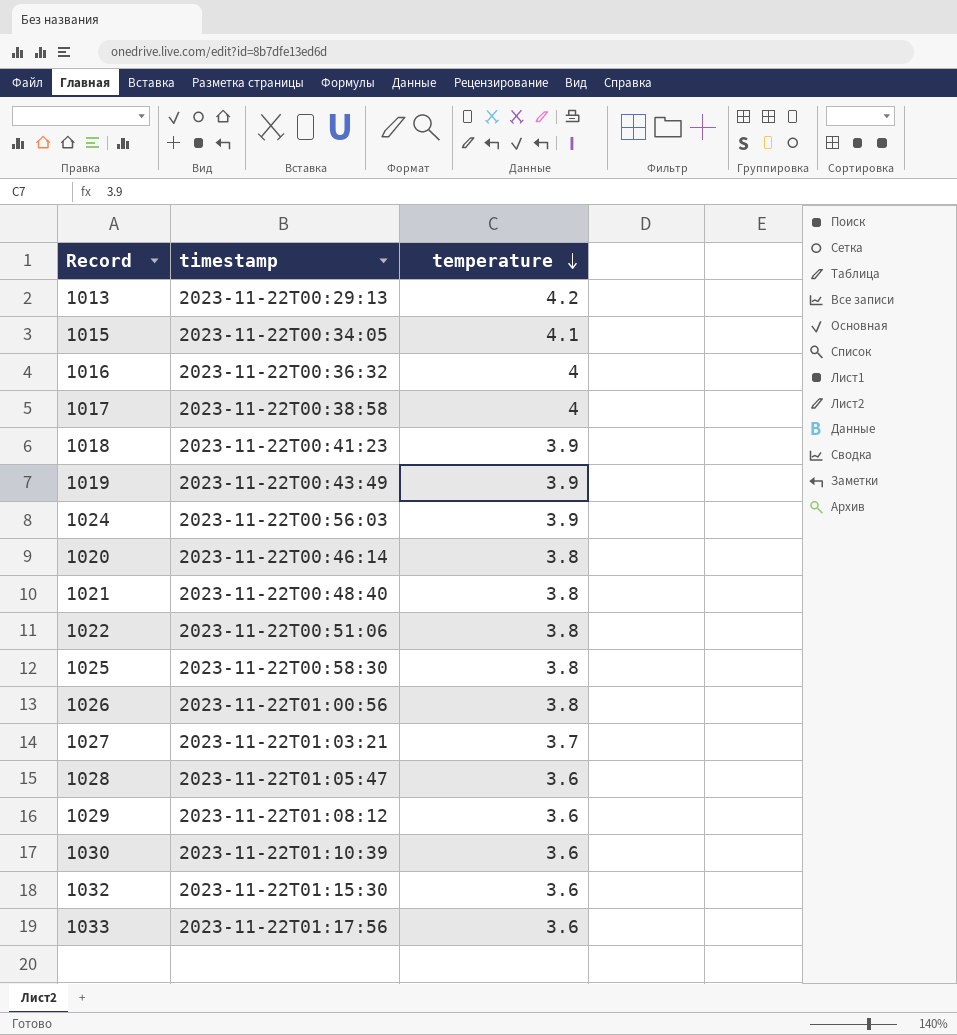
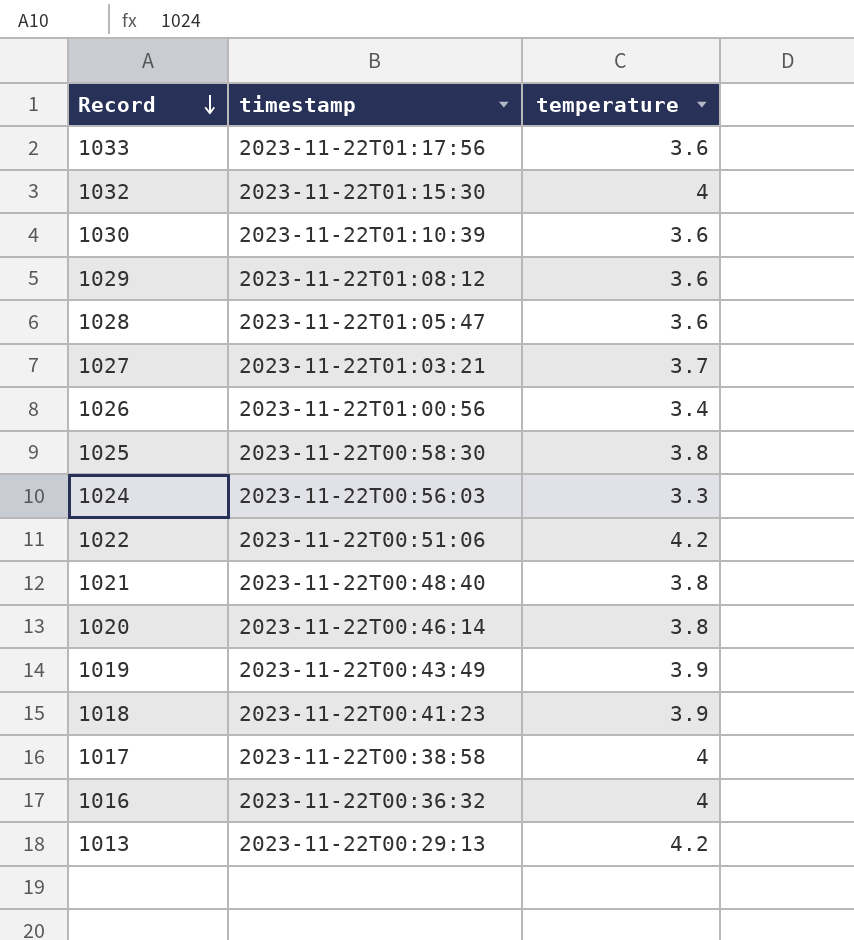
row order: temperature descending -> Record descending
row 1015: 2023-11-22T00:34:05 | 4.1 -> none
1032 | temperature: 3.6 -> 4
1026 | temperature: 3.8 -> 3.4
1024 | temperature: 3.9 -> 3.3
1022 | temperature: 3.8 -> 4.2

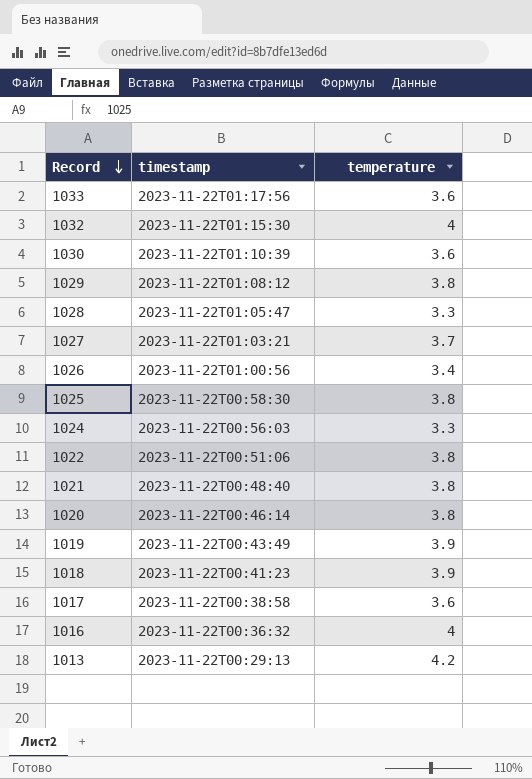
1029 | temperature: 3.6 -> 3.8
1028 | temperature: 3.6 -> 3.3
1022 | temperature: 4.2 -> 3.8
1017 | temperature: 4 -> 3.6

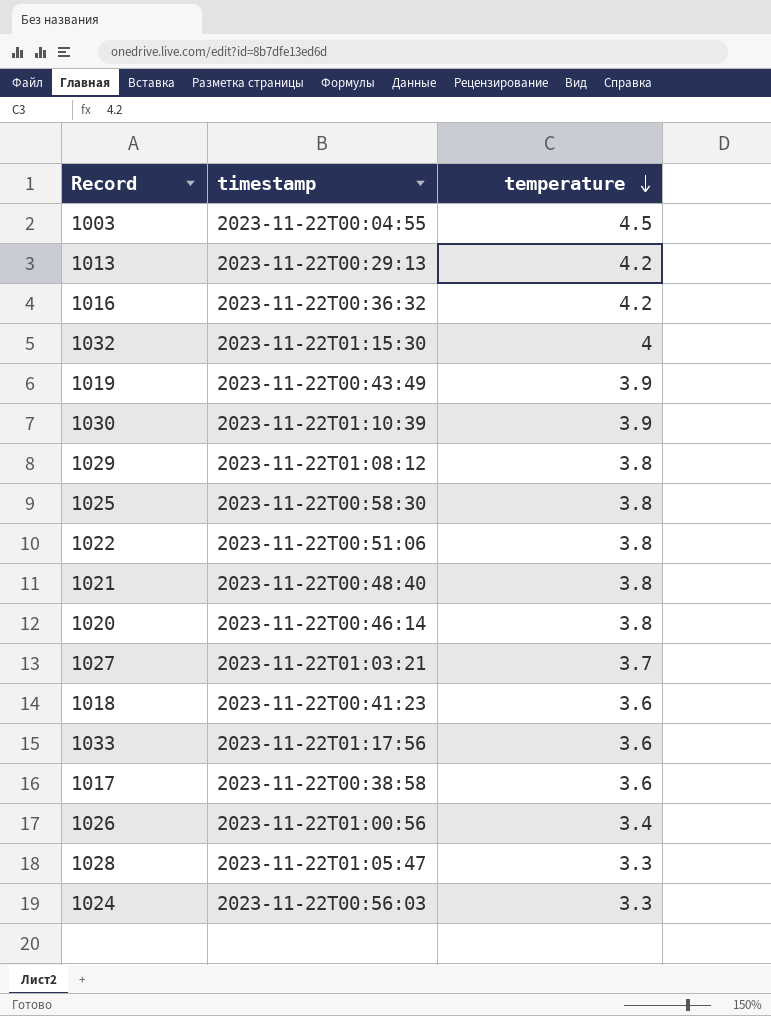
row order: Record descending -> temperature descending
row 1003: none -> 2023-11-22T00:04:55 | 4.5
1016 | temperature: 4 -> 4.2
1030 | temperature: 3.6 -> 3.9
1018 | temperature: 3.9 -> 3.6

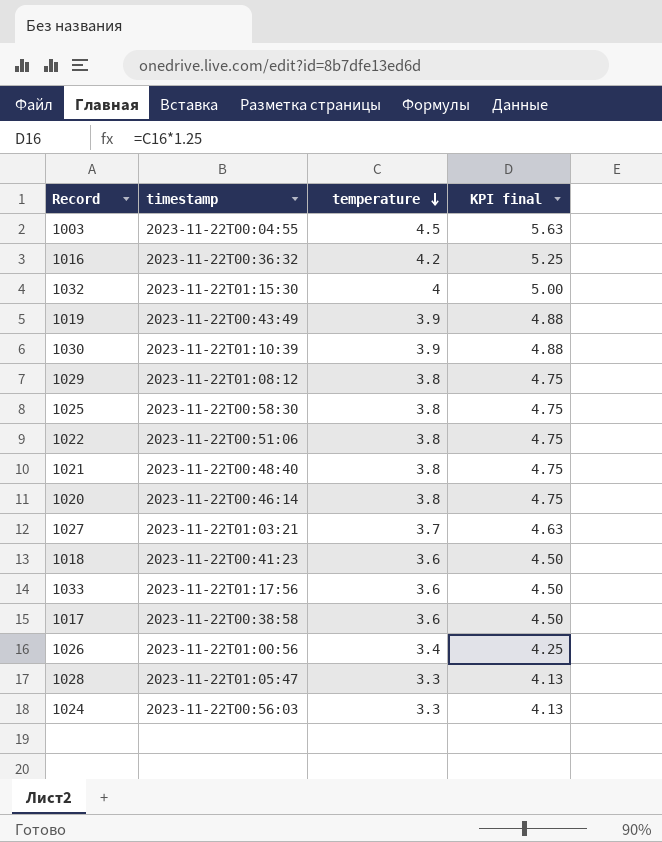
column KPI final | formula: none -> [temperature] * 1.25
row 1013: 2023-11-22T00:29:13 | 4.2 -> none

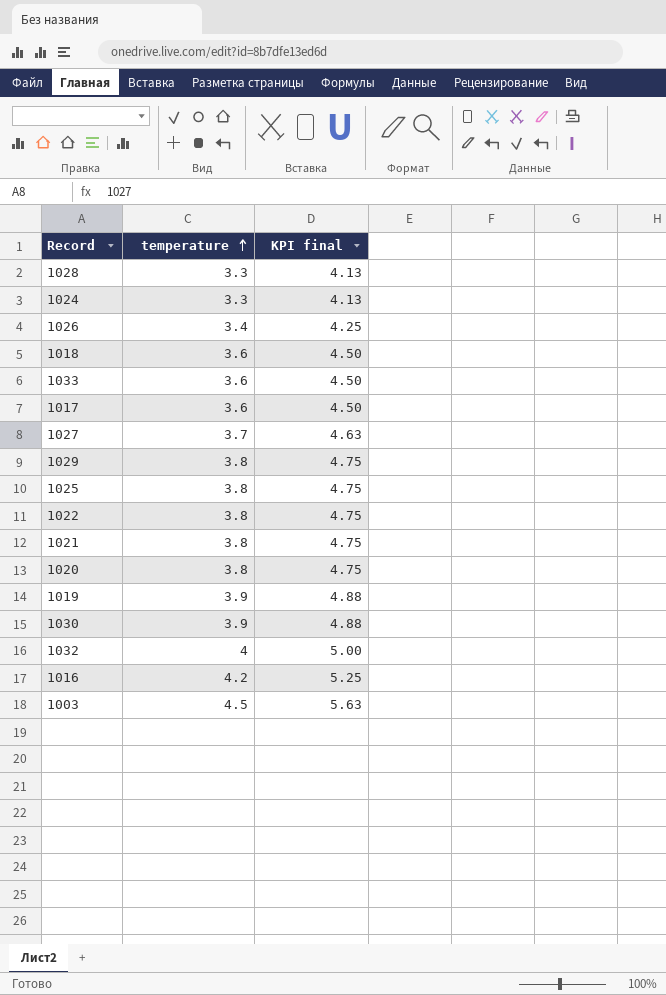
row order: temperature descending -> temperature ascending
column timestamp | position: 2 -> none

